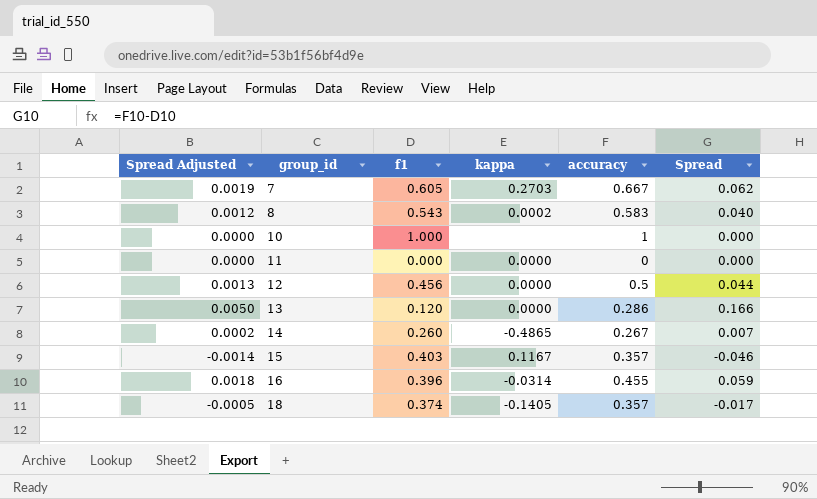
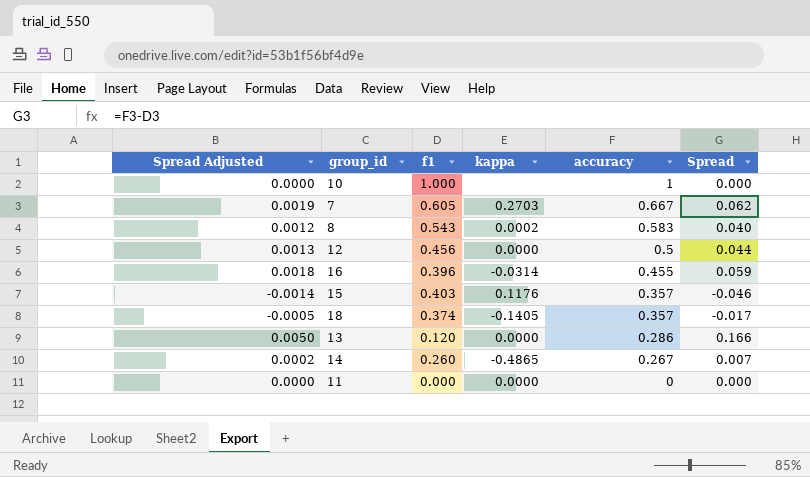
row order: group_id ascending -> accuracy descending
15 | kappa: 0.1167 -> 0.1176

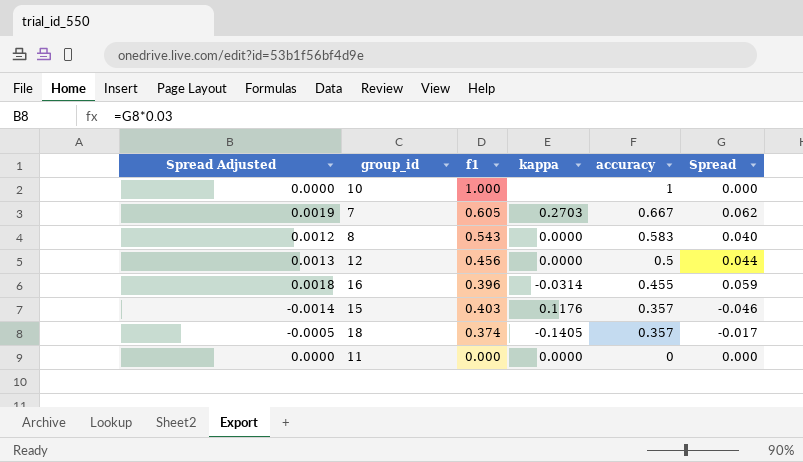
row 13: 0.0050 | 0.120 | 0.0000 | 0.286 | 0.166 -> none
row 14: 0.0002 | 0.260 | -0.4865 | 0.267 | 0.007 -> none
8 | kappa: 0.0002 -> 0.0000

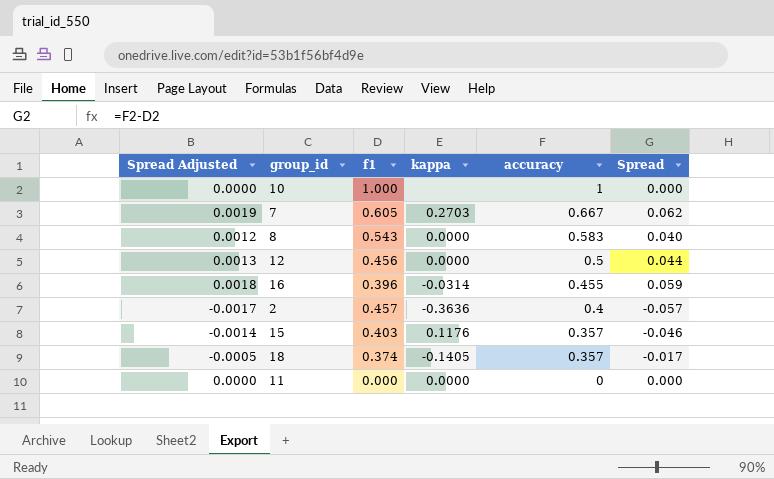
row 2: none -> -0.0017 | 0.457 | -0.3636 | 0.4 | -0.057

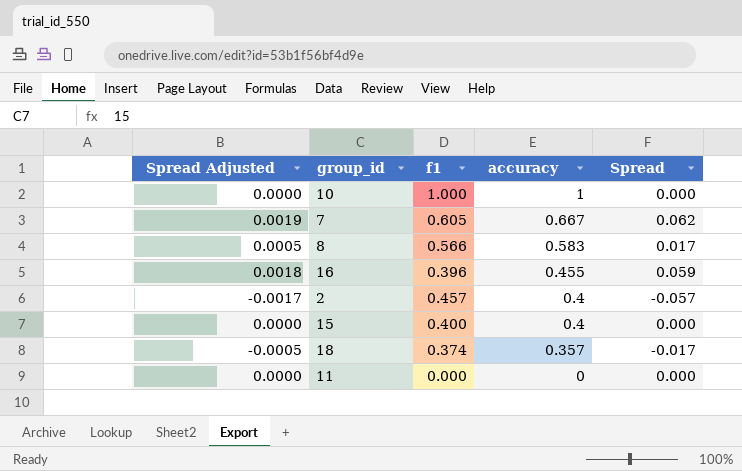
column kappa | position: 4 -> none
row 12: 0.0013 | 0.456 | 0.0000 | 0.5 | 0.044 -> none
8 | Spread Adjusted: 0.0012 -> 0.0005
8 | f1: 0.543 -> 0.566
8 | Spread: 0.040 -> 0.017
15 | Spread Adjusted: -0.0014 -> 0.0000
15 | f1: 0.403 -> 0.400
15 | accuracy: 0.357 -> 0.4
15 | Spread: -0.046 -> 0.000

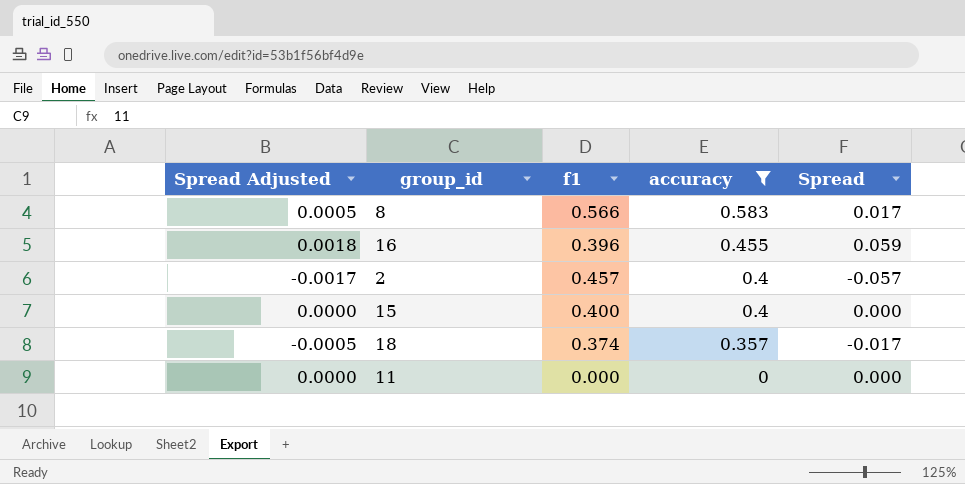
filter: none -> accuracy <= 0.583

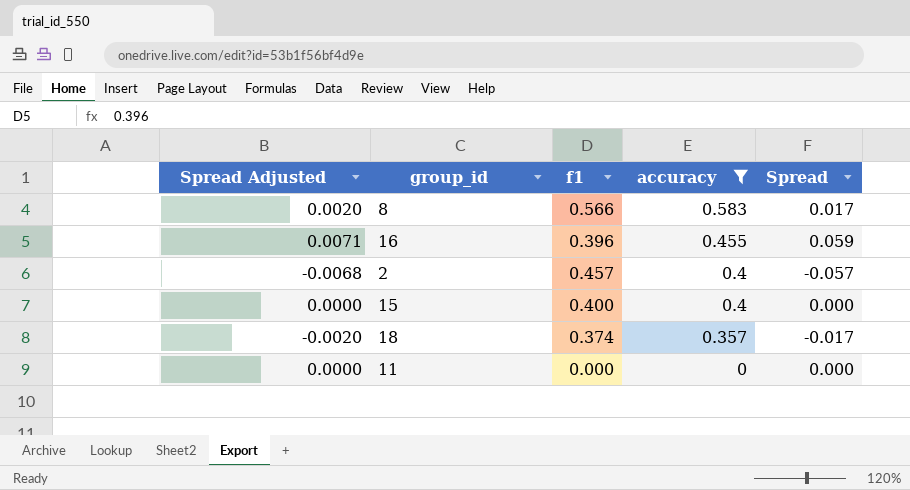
column Spread Adjusted | formula: [Spread] * 0.03 -> [Spread] * 0.12

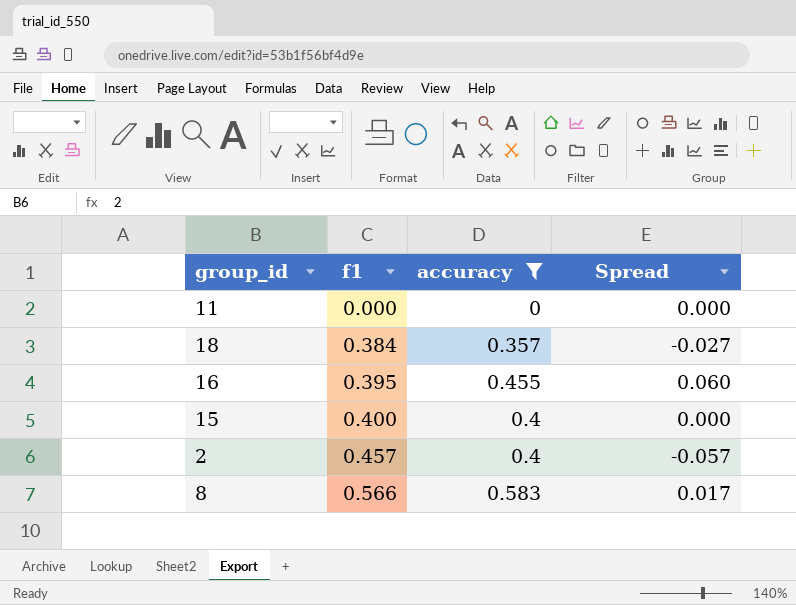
row order: accuracy descending -> f1 ascending
column Spread Adjusted | formula: [Spread] * 0.12 -> none
18 | f1: 0.374 -> 0.384
18 | Spread: -0.017 -> -0.027
16 | f1: 0.396 -> 0.395
16 | Spread: 0.059 -> 0.060

